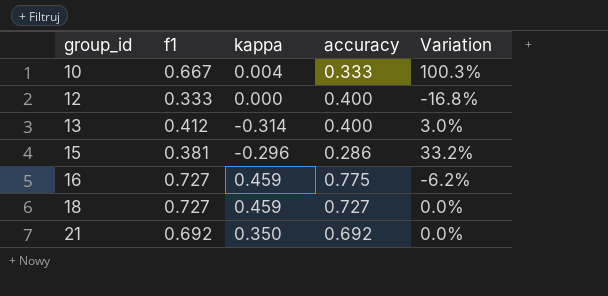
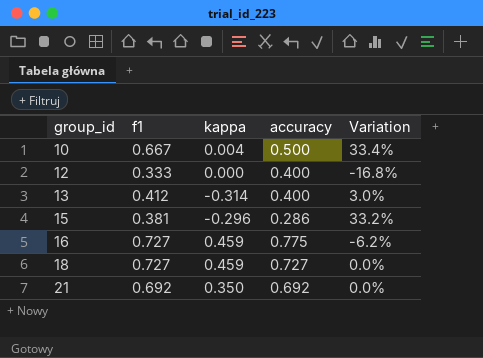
10 | accuracy: 0.333 -> 0.500
10 | Variation: 100.3% -> 33.4%

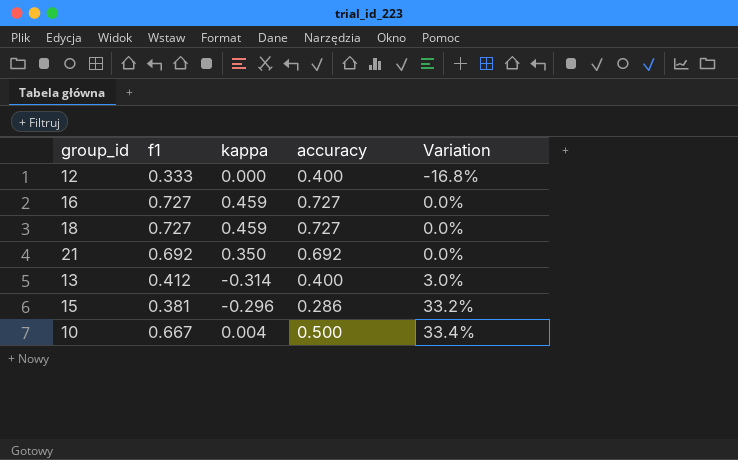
row order: group_id ascending -> Variation ascending
16 | accuracy: 0.775 -> 0.727
16 | Variation: -6.2% -> 0.0%

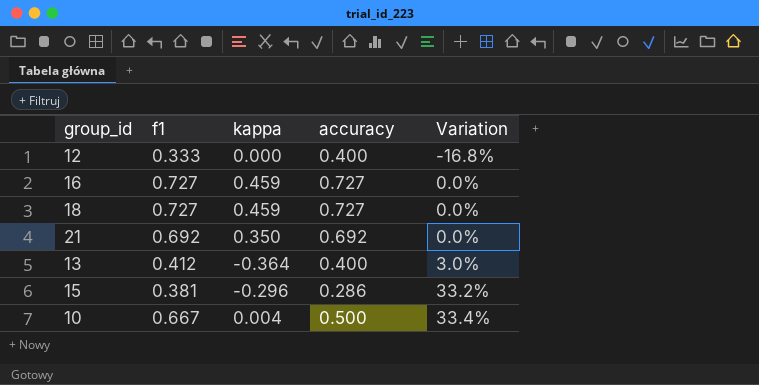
13 | kappa: -0.314 -> -0.364

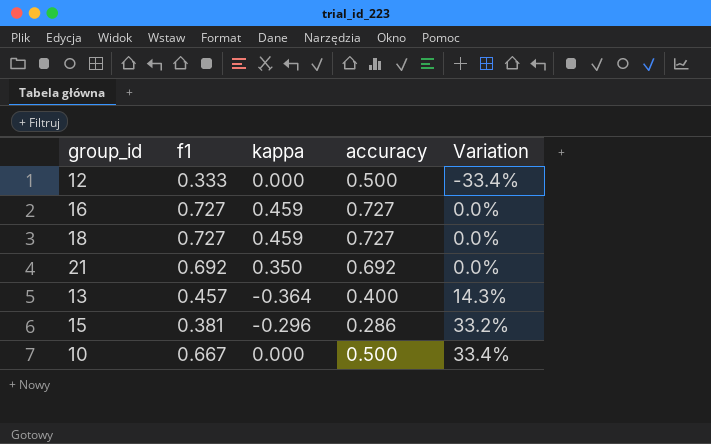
12 | accuracy: 0.400 -> 0.500
12 | Variation: -16.8% -> -33.4%
13 | f1: 0.412 -> 0.457
13 | Variation: 3.0% -> 14.3%
10 | kappa: 0.004 -> 0.000

